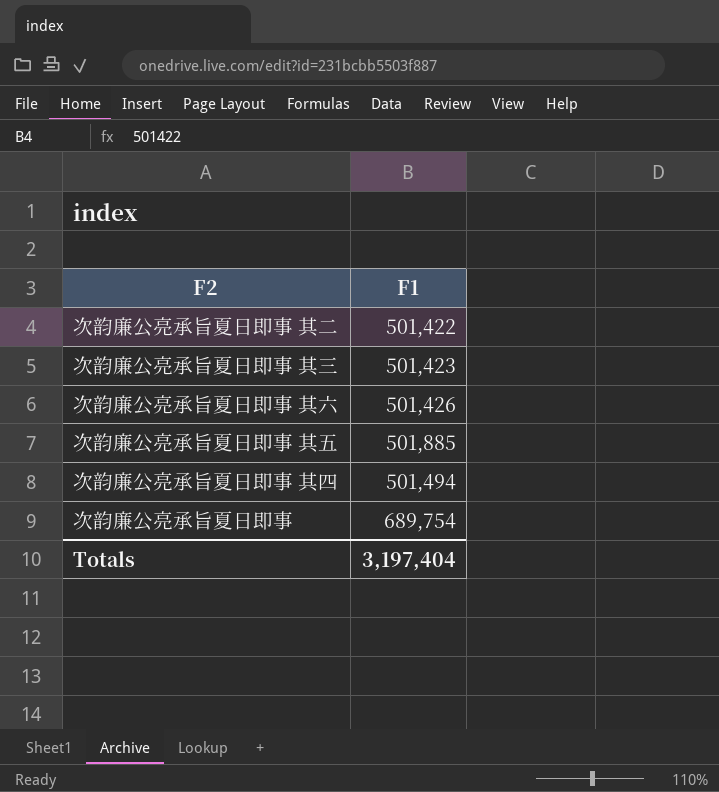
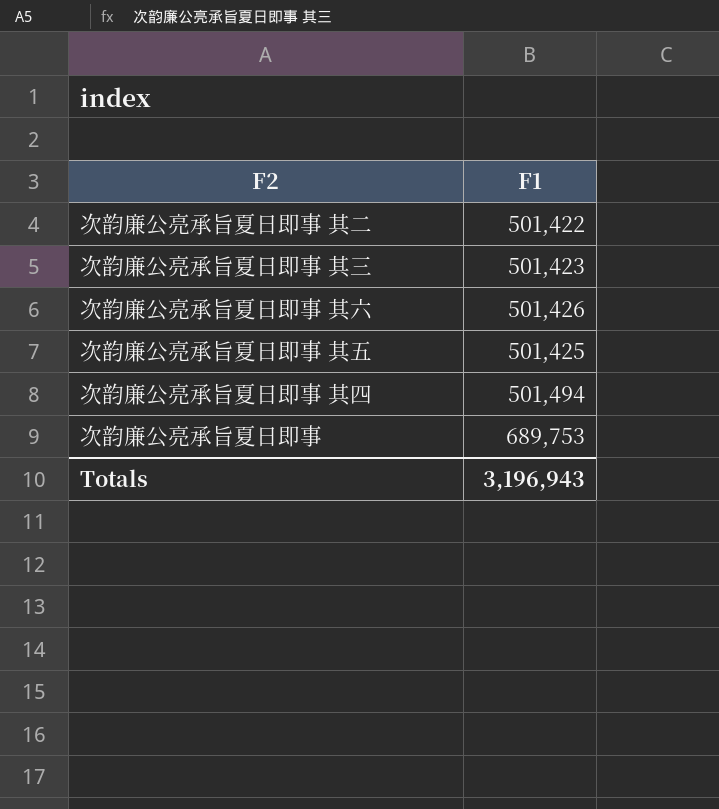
次韵廉公亮承旨夏日即事 其五 | F1: 501,885 -> 501,425
次韵廉公亮承旨夏日即事 | F1: 689,754 -> 689,753
Totals | F1: 3,197,404 -> 3,196,943

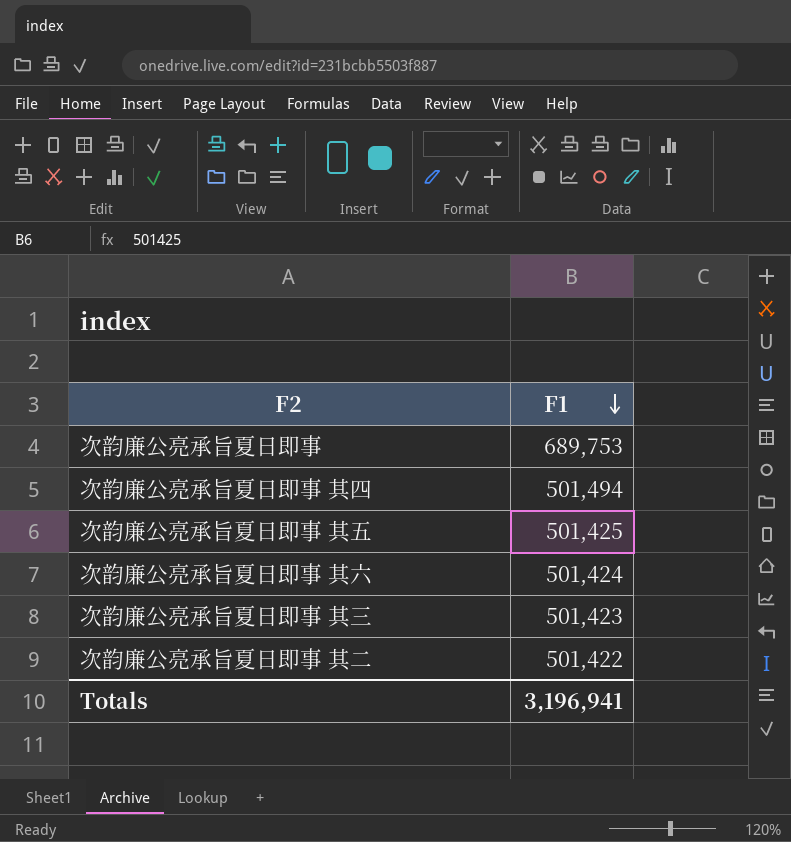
row order: none -> F1 descending
次韵廉公亮承旨夏日即事 其六 | F1: 501,426 -> 501,424
Totals | F1: 3,196,943 -> 3,196,941

